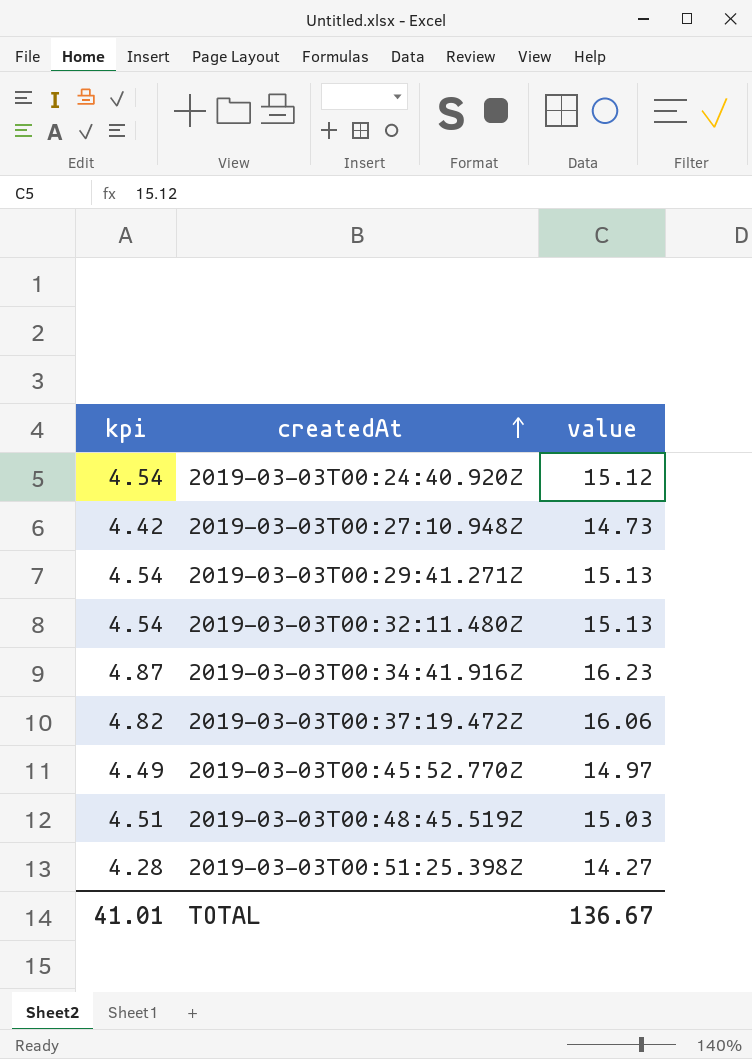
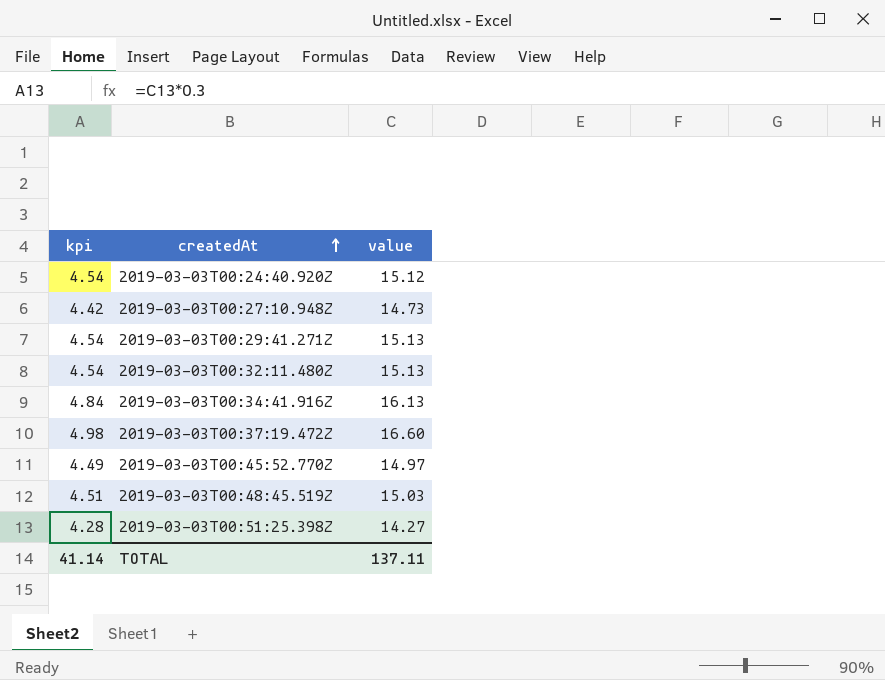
2019-03-03T00:34:41.916Z | kpi: 4.87 -> 4.84
2019-03-03T00:34:41.916Z | value: 16.23 -> 16.13
2019-03-03T00:37:19.472Z | kpi: 4.82 -> 4.98
2019-03-03T00:37:19.472Z | value: 16.06 -> 16.60
TOTAL | kpi: 41.01 -> 41.14
TOTAL | value: 136.67 -> 137.11

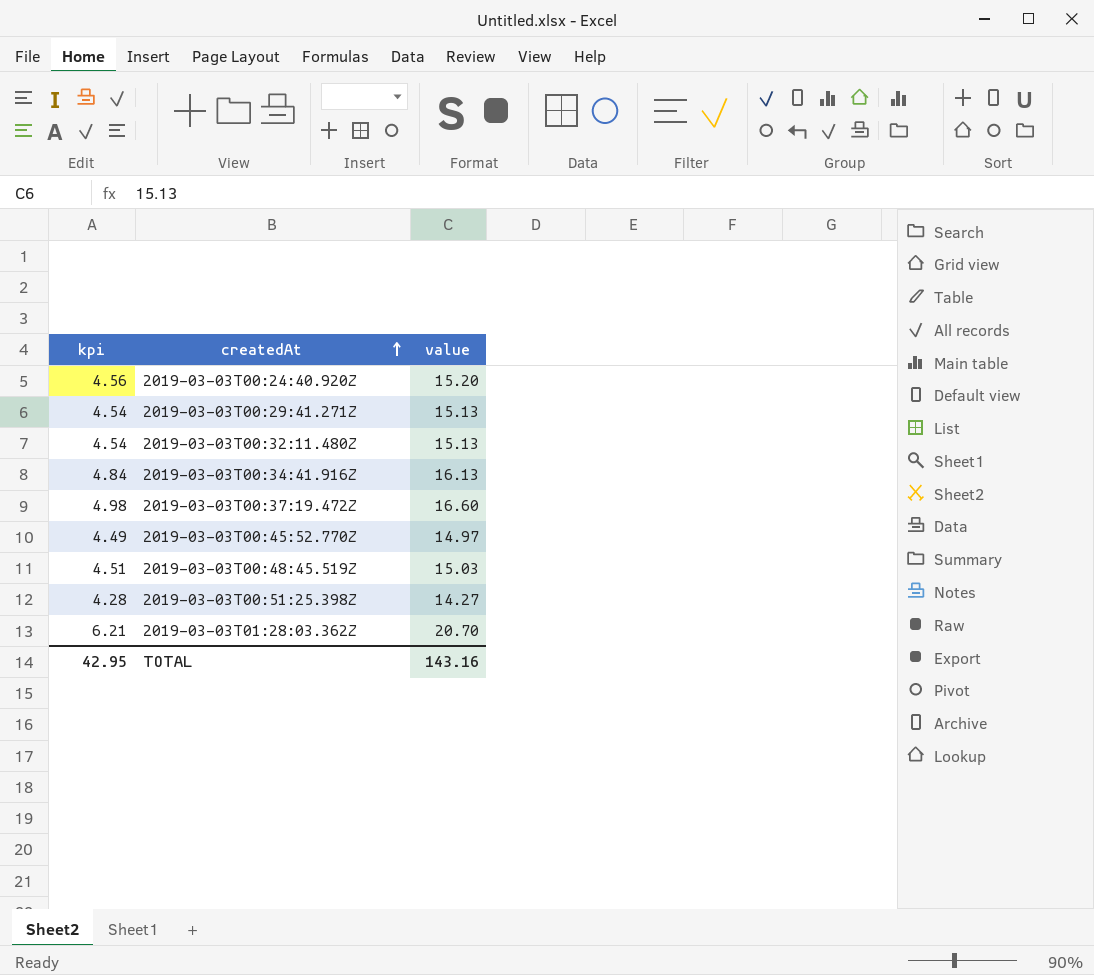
row 2019-03-03T00:27:10.948Z: 4.42 | 14.73 -> none
2019-03-03T00:24:40.920Z | kpi: 4.54 -> 4.56
2019-03-03T00:24:40.920Z | value: 15.12 -> 15.20
row 2019-03-03T01:28:03.362Z: none -> 6.21 | 20.70
TOTAL | kpi: 41.14 -> 42.95
TOTAL | value: 137.11 -> 143.16

